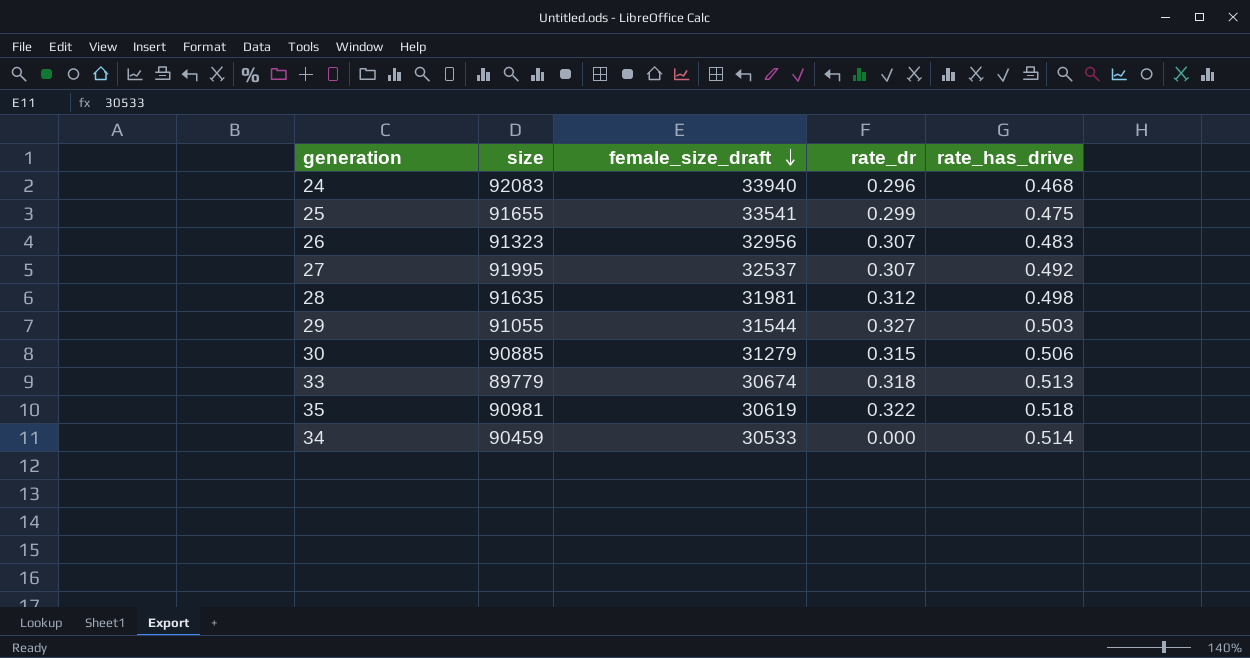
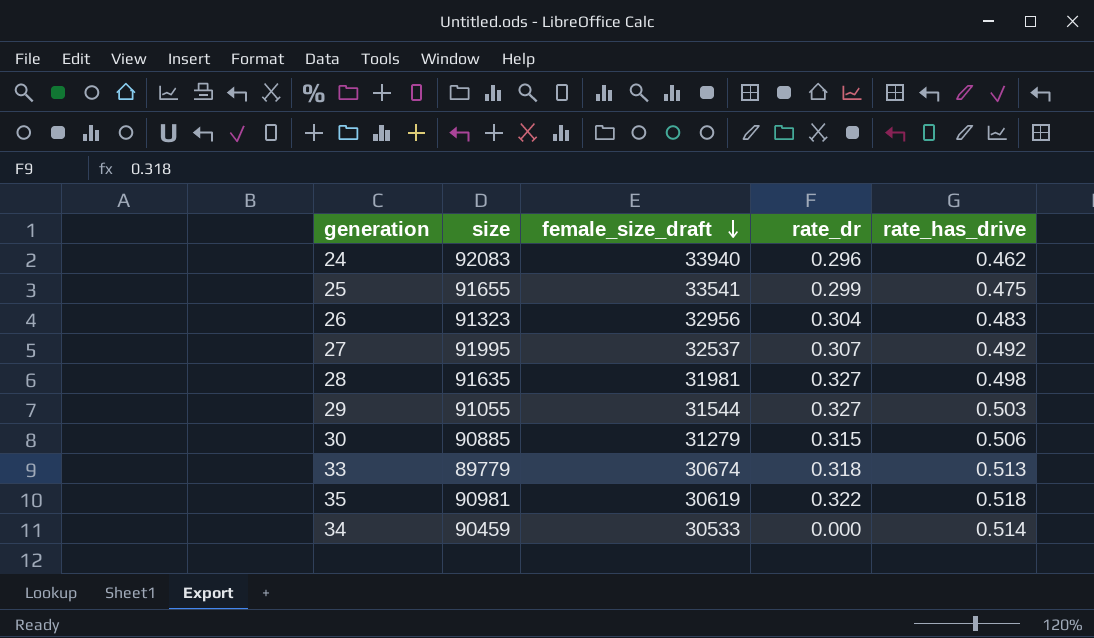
24 | rate_has_drive: 0.468 -> 0.462
26 | rate_dr: 0.307 -> 0.304
28 | rate_dr: 0.312 -> 0.327

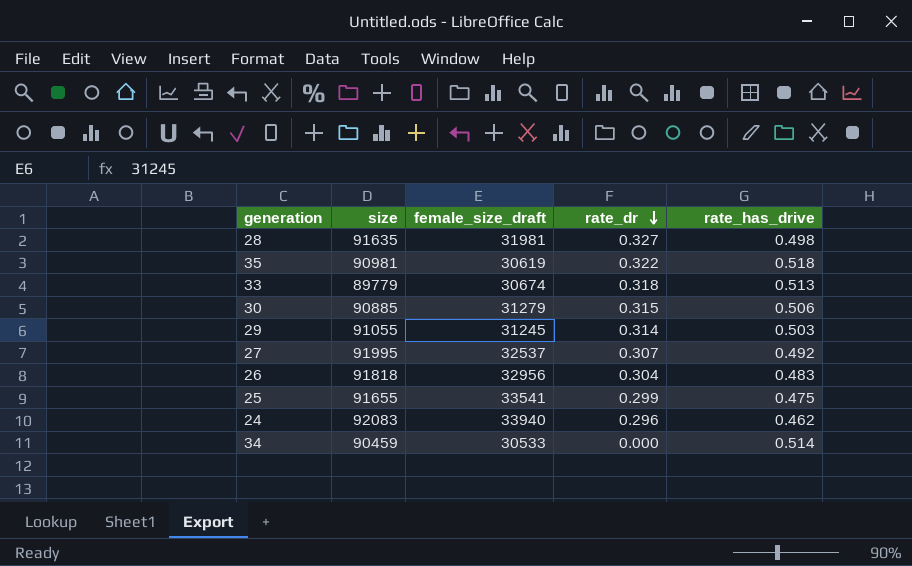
row order: female_size_draft descending -> rate_dr descending
29 | female_size_draft: 31544 -> 31245
29 | rate_dr: 0.327 -> 0.314
26 | size: 91323 -> 91818

